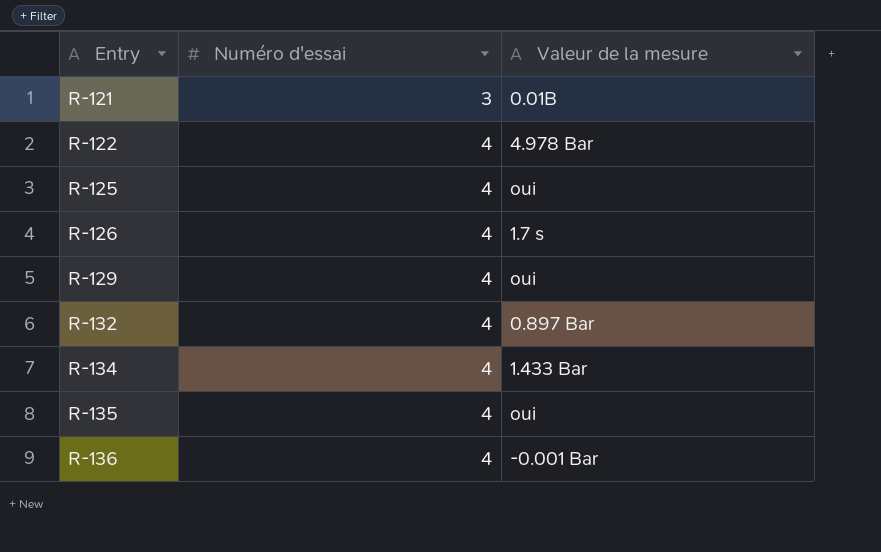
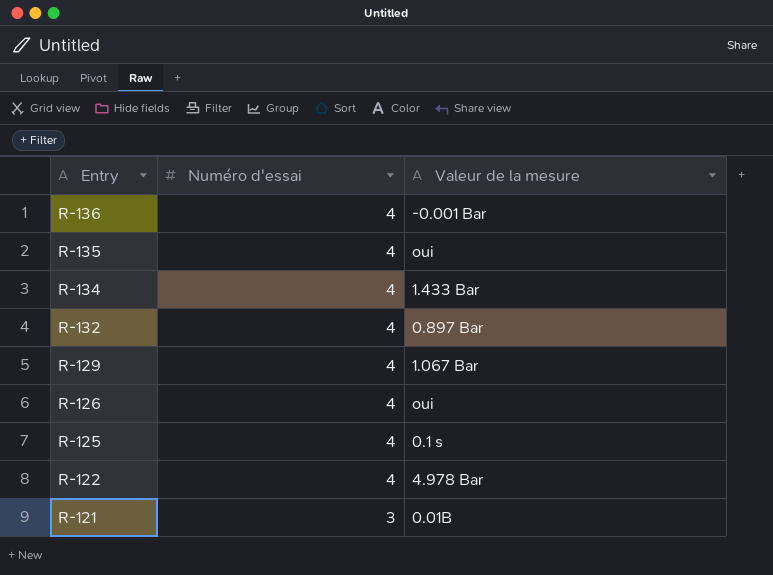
row order: Entry ascending -> Entry descending
R-129 | Valeur de la mesure: oui -> 1.067 Bar
R-126 | Valeur de la mesure: 1.7 s -> oui
R-125 | Valeur de la mesure: oui -> 0.1 s

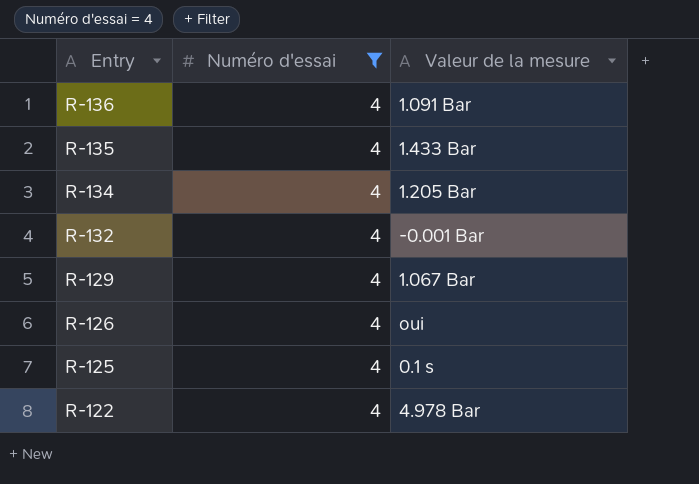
filter: none -> Numéro d'essai = 4
R-136 | Valeur de la mesure: -0.001 Bar -> 1.091 Bar
R-135 | Valeur de la mesure: oui -> 1.433 Bar
R-134 | Valeur de la mesure: 1.433 Bar -> 1.205 Bar
R-132 | Valeur de la mesure: 0.897 Bar -> -0.001 Bar

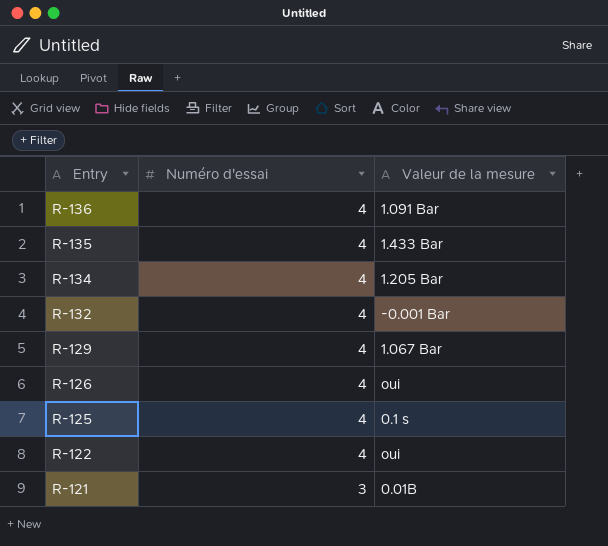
filter: Numéro d'essai = 4 -> none
R-122 | Valeur de la mesure: 4.978 Bar -> oui

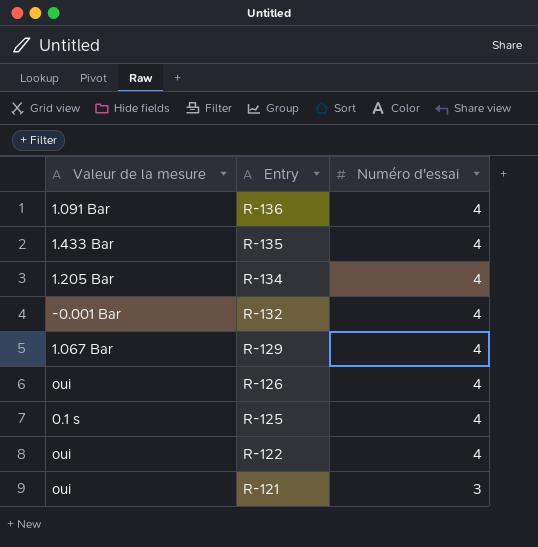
column Valeur de la mesure | position: 3 -> 1
R-121 | Valeur de la mesure: 0.01B -> oui

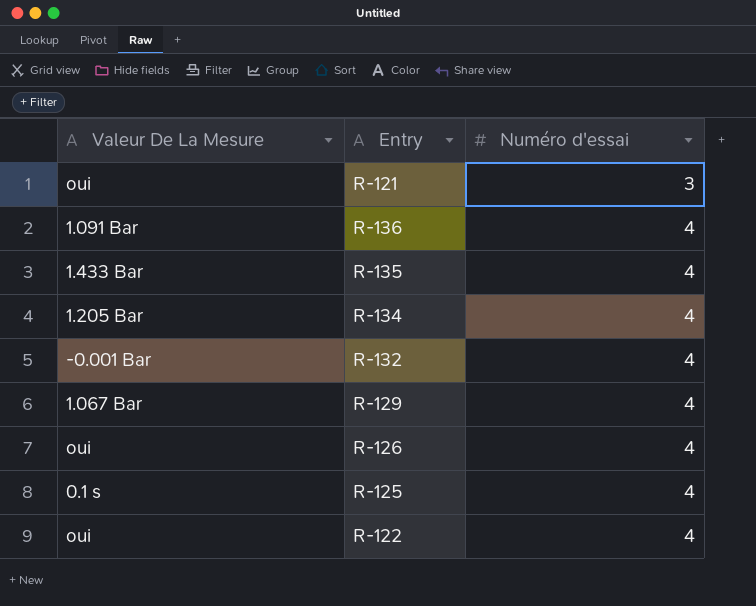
row order: Entry descending -> Numéro d'essai ascending
column name: Valeur de la mesure -> Valeur De La Mesure

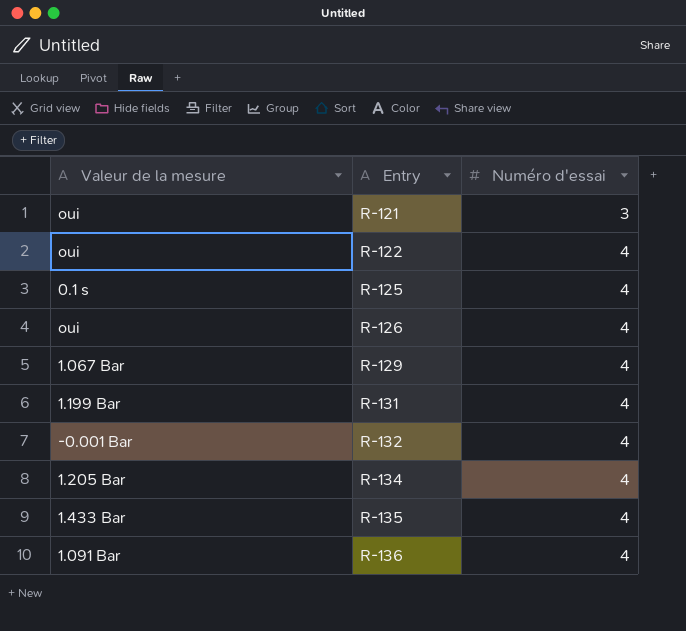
row order: Numéro d'essai ascending -> Entry ascending
column name: Valeur De La Mesure -> Valeur de la mesure
row R-131: none -> 1.199 Bar | 4

